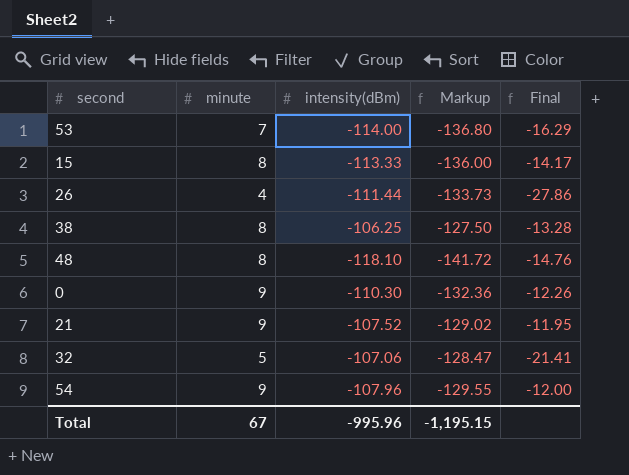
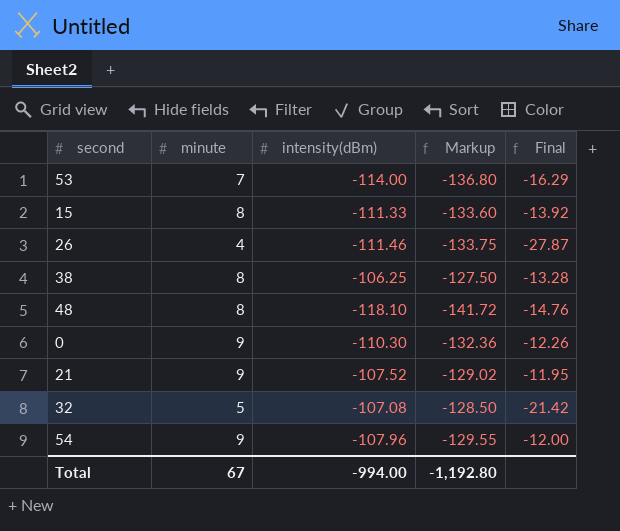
15 | intensity(dBm): -113.33 -> -111.33
15 | Markup: -136.00 -> -133.60
15 | Final: -14.17 -> -13.92
26 | intensity(dBm): -111.44 -> -111.46
26 | Markup: -133.73 -> -133.75
26 | Final: -27.86 -> -27.87
32 | intensity(dBm): -107.06 -> -107.08
32 | Markup: -128.47 -> -128.50
32 | Final: -21.41 -> -21.42
Total | intensity(dBm): -995.96 -> -994.00
Total | Markup: -1,195.15 -> -1,192.80

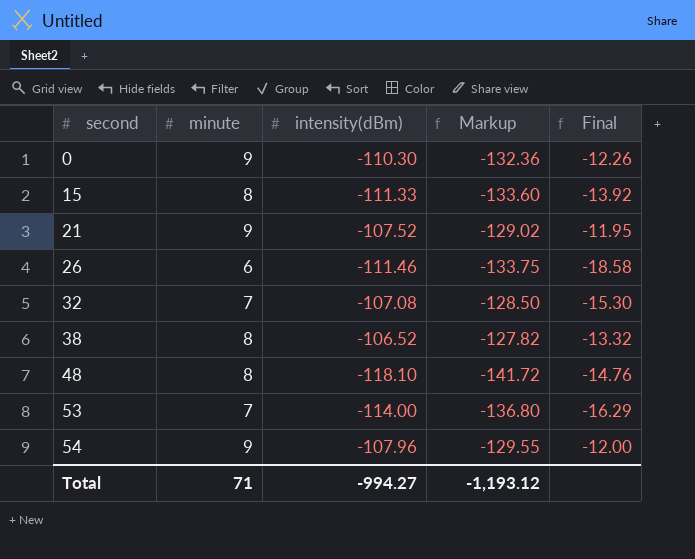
row order: none -> second ascending
26 | minute: 4 -> 6
26 | Final: -27.87 -> -18.58
32 | minute: 5 -> 7
32 | Final: -21.42 -> -15.30
38 | intensity(dBm): -106.25 -> -106.52
38 | Markup: -127.50 -> -127.82
38 | Final: -13.28 -> -13.32
Total | minute: 67 -> 71
Total | intensity(dBm): -994.00 -> -994.27
Total | Markup: -1,192.80 -> -1,193.12

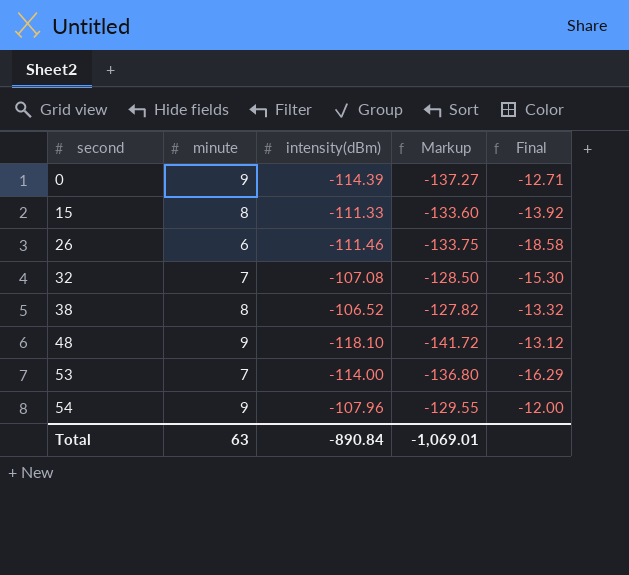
row 21: 9 | -107.52 | -129.02 | -11.95 -> none
0 | intensity(dBm): -110.30 -> -114.39
0 | Markup: -132.36 -> -137.27
0 | Final: -12.26 -> -12.71
48 | minute: 8 -> 9
48 | Final: -14.76 -> -13.12
Total | minute: 71 -> 63
Total | intensity(dBm): -994.27 -> -890.84
Total | Markup: -1,193.12 -> -1,069.01

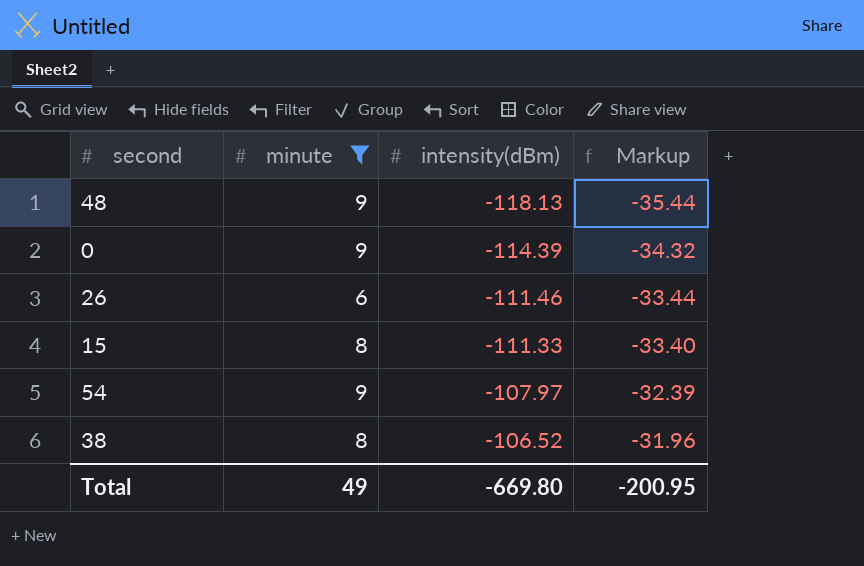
filter: none -> minute != 7
row order: second ascending -> intensity(dBm) ascending
column Final | formula: [intensity(dBm)] / [minute] -> none
column Markup | formula: [intensity(dBm)] * 1.2 -> [intensity(dBm)] * 0.3
48 | intensity(dBm): -118.10 -> -118.13
54 | intensity(dBm): -107.96 -> -107.97
Total | minute: 63 -> 49
Total | intensity(dBm): -890.84 -> -669.80
Total | Markup: -1,069.01 -> -200.95

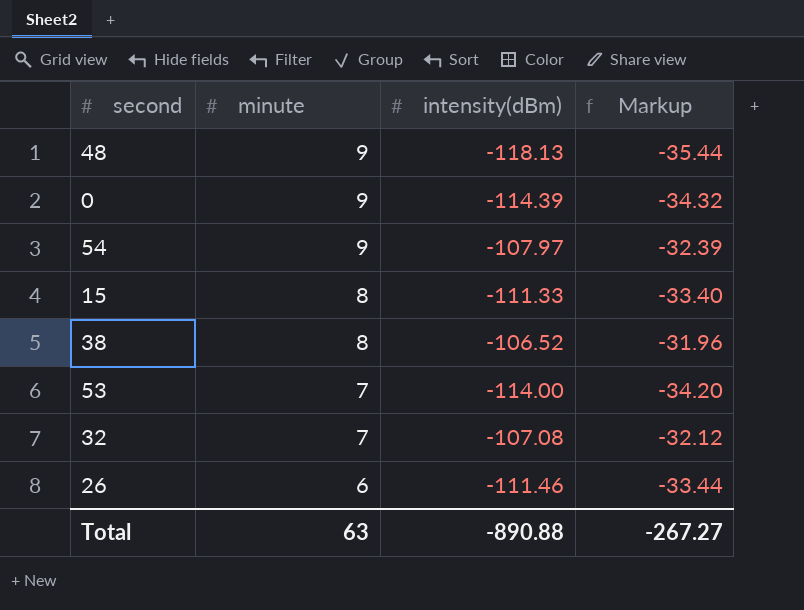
filter: minute != 7 -> none
row order: intensity(dBm) ascending -> minute descending
Total | minute: 49 -> 63
Total | intensity(dBm): -669.80 -> -890.88
Total | Markup: -200.95 -> -267.27

